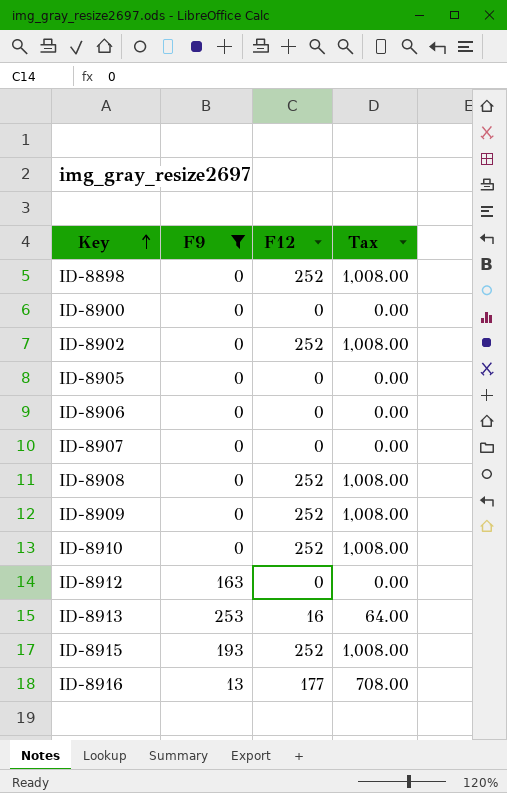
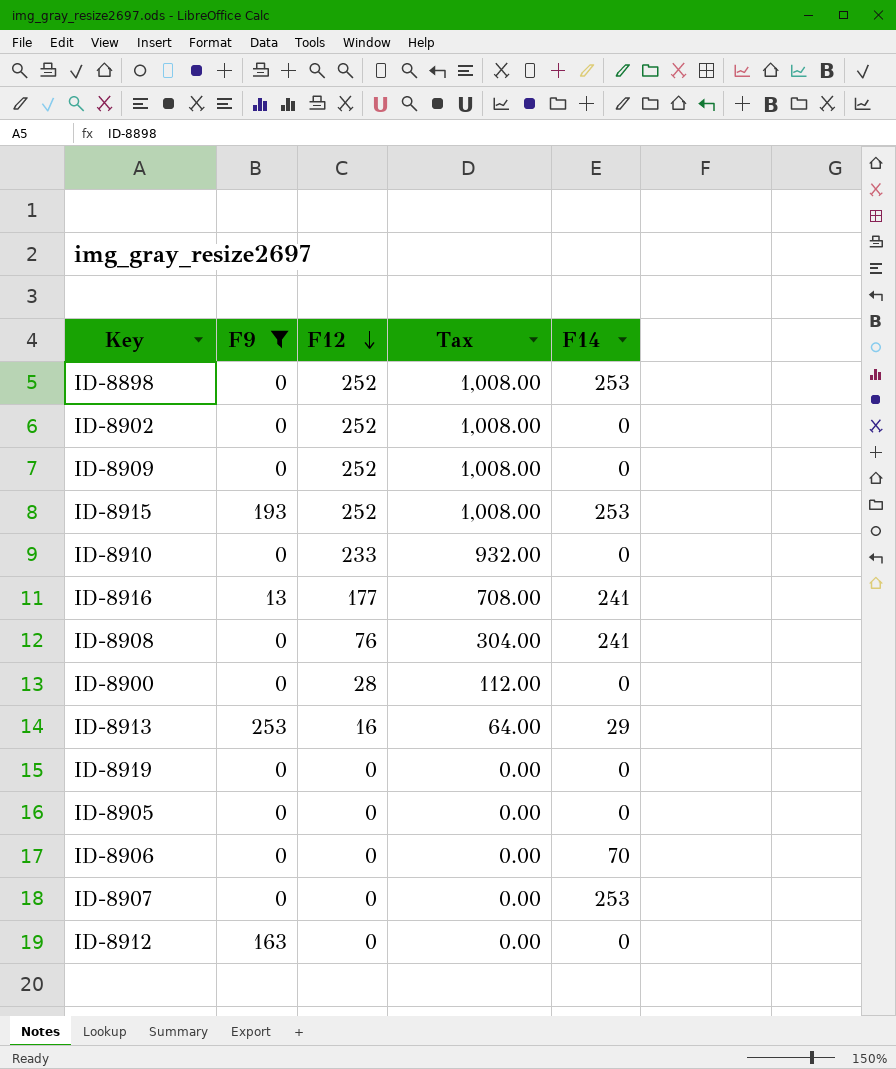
row order: Key ascending -> F12 descending
column F14 | position: none -> 5
ID-8910 | F12: 252 -> 233
ID-8910 | Tax: 1,008.00 -> 932.00
ID-8908 | F12: 252 -> 76
ID-8908 | Tax: 1,008.00 -> 304.00
ID-8900 | F12: 0 -> 28
ID-8900 | Tax: 0.00 -> 112.00
row ID-8919: none -> 0 | 0 | 0.00 | 0

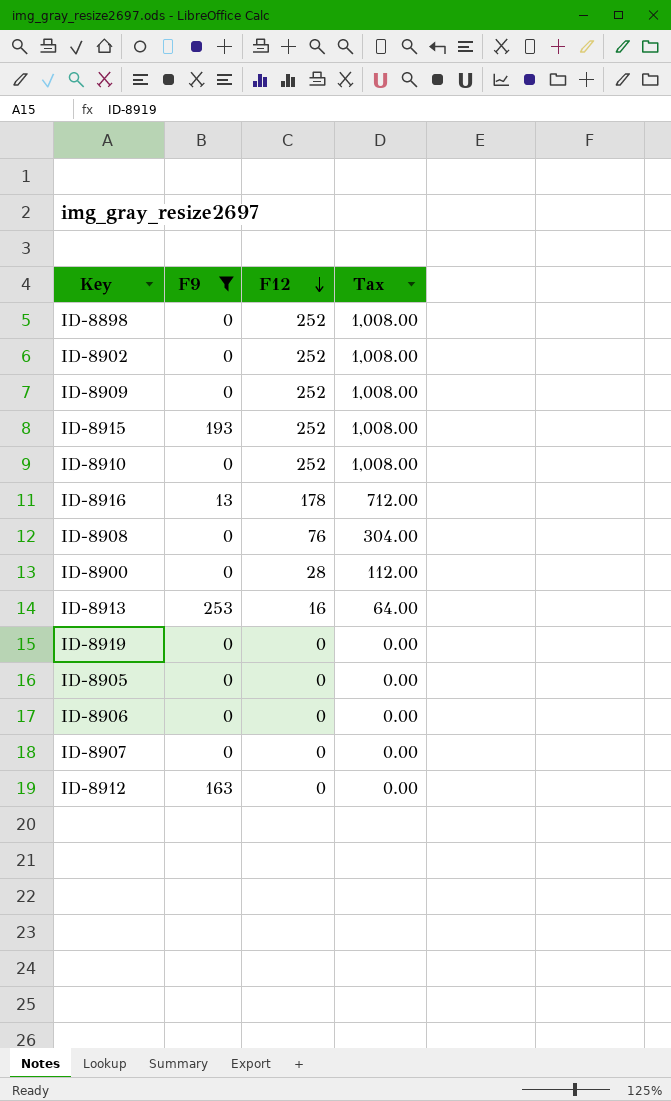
column F14 | position: 5 -> none
ID-8910 | F12: 233 -> 252
ID-8910 | Tax: 932.00 -> 1,008.00
ID-8916 | F12: 177 -> 178
ID-8916 | Tax: 708.00 -> 712.00

